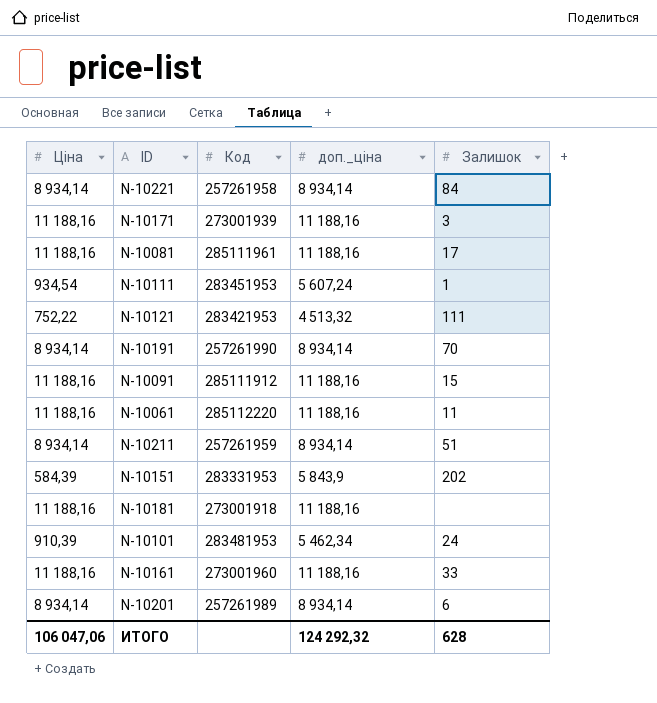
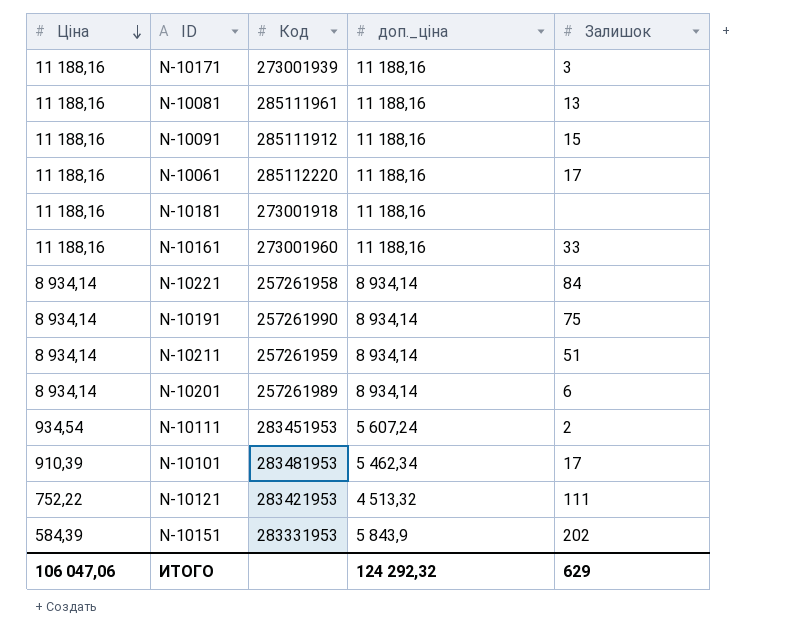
row order: none -> Ціна descending
N-10081 | Залишок: 17 -> 13
N-10061 | Залишок: 11 -> 17
N-10191 | Залишок: 70 -> 75
N-10111 | Залишок: 1 -> 2
N-10101 | Залишок: 24 -> 17
ИТОГО | Залишок: 628 -> 629

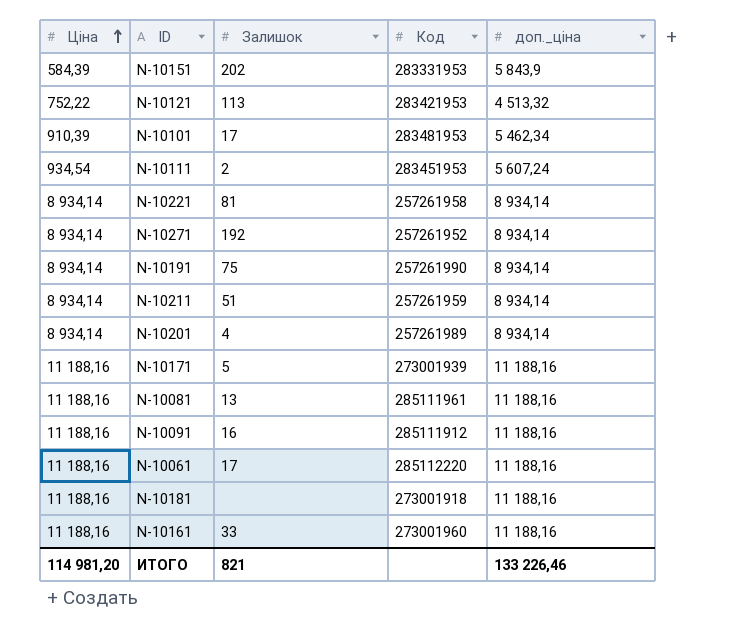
row order: Ціна descending -> Ціна ascending
column Залишок | position: 5 -> 3
N-10121 | Залишок: 111 -> 113
N-10221 | Залишок: 84 -> 81
row N-10271: none -> 8 934,14 | 192 | 257261952 | 8 934,14
N-10201 | Залишок: 6 -> 4
N-10171 | Залишок: 3 -> 5
N-10091 | Залишок: 15 -> 16
ИТОГО | Ціна: 106 047,06 -> 114 981,20
ИТОГО | Залишок: 629 -> 821
ИТОГО | доп._ціна: 124 292,32 -> 133 226,46

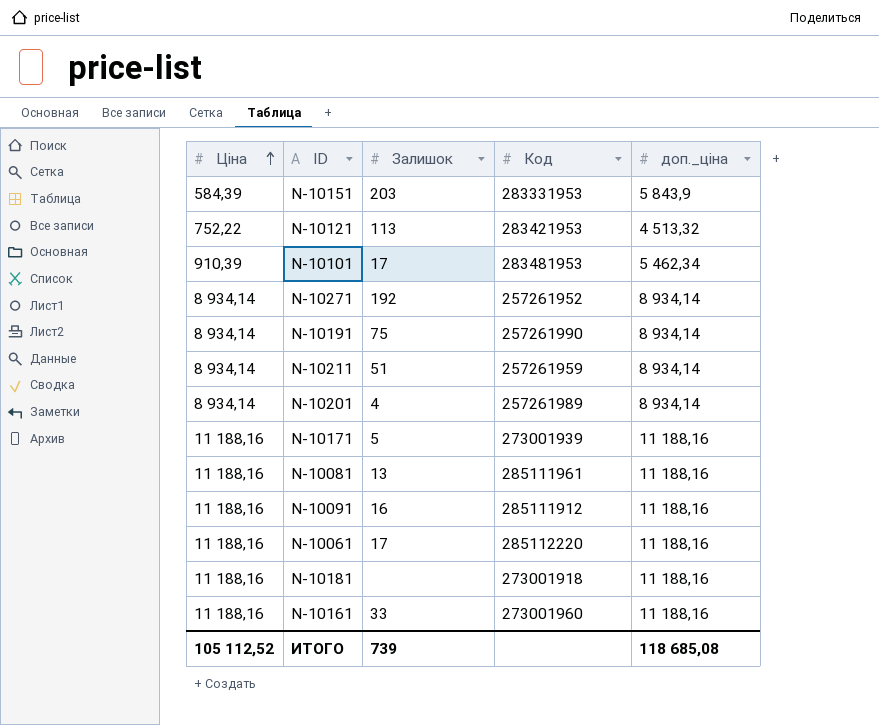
row N-10111: 934,54 | 2 | 283451953 | 5 607,24 -> none
row N-10221: 8 934,14 | 81 | 257261958 | 8 934,14 -> none
N-10151 | Залишок: 202 -> 203
ИТОГО | Ціна: 114 981,20 -> 105 112,52
ИТОГО | Залишок: 821 -> 739
ИТОГО | доп._ціна: 133 226,46 -> 118 685,08

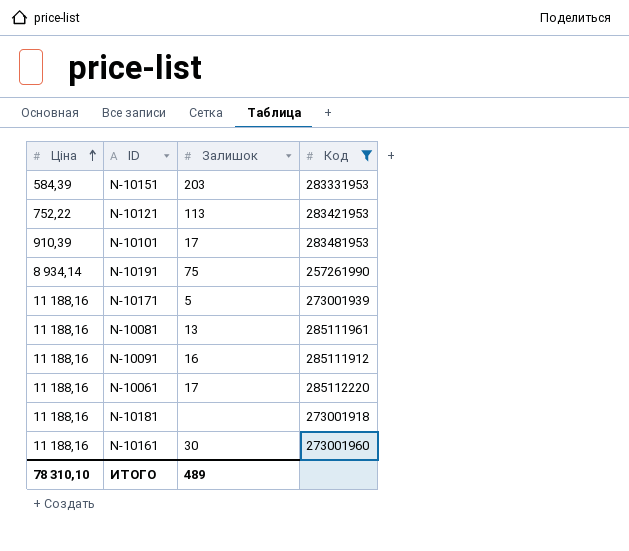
filter: none -> Код >= 257261990
column доп._ціна | position: 5 -> none
N-10161 | Залишок: 33 -> 30
ИТОГО | Ціна: 105 112,52 -> 78 310,10
ИТОГО | Залишок: 739 -> 489

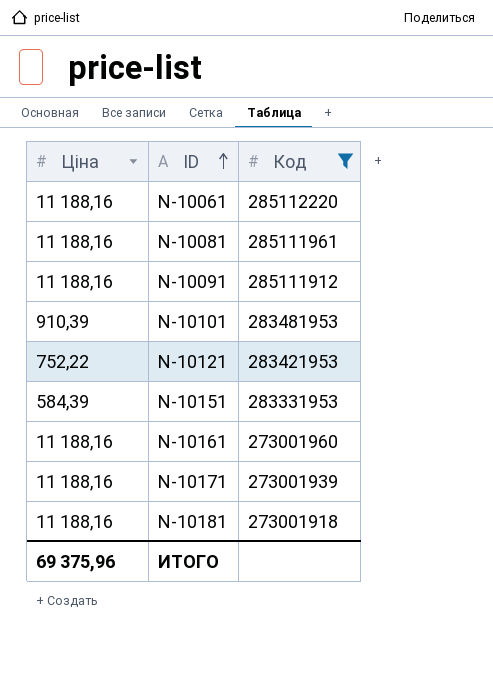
row order: Ціна ascending -> ID ascending
column Залишок | position: 3 -> none
row N-10191: 8 934,14 | 75 | 257261990 -> none
ИТОГО | Ціна: 78 310,10 -> 69 375,96

